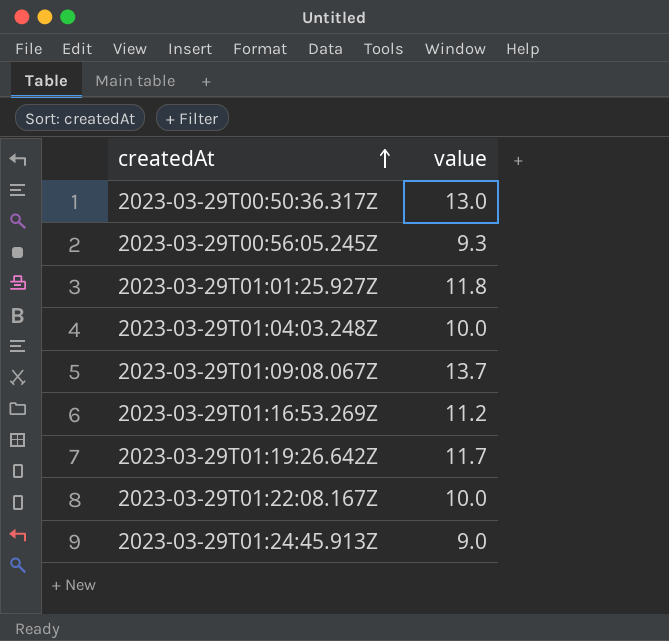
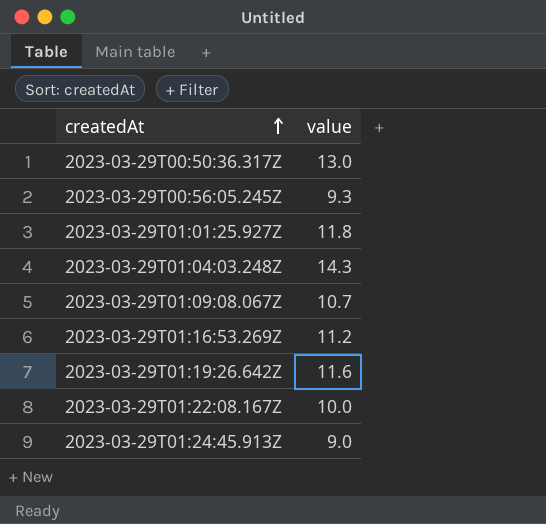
2023-03-29T01:04:03.248Z | value: 10.0 -> 14.3
2023-03-29T01:09:08.067Z | value: 13.7 -> 10.7
2023-03-29T01:19:26.642Z | value: 11.7 -> 11.6

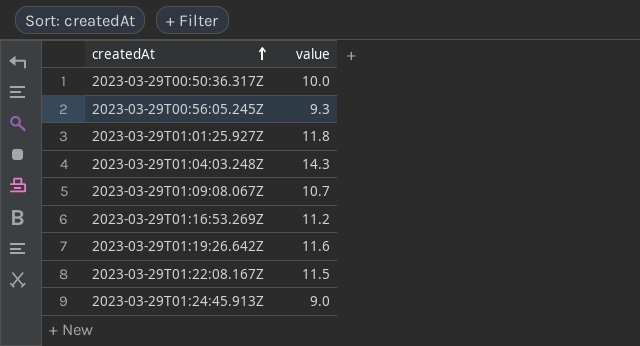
2023-03-29T00:50:36.317Z | value: 13.0 -> 10.0
2023-03-29T01:22:08.167Z | value: 10.0 -> 11.5

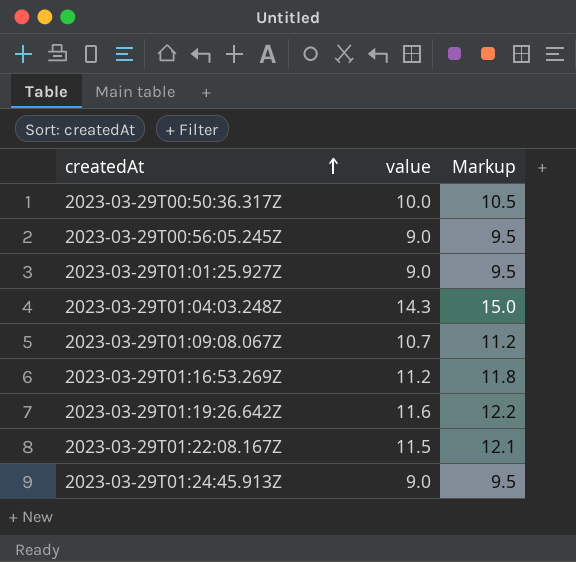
column Markup | formula: none -> [value] * 1.05
2023-03-29T00:56:05.245Z | value: 9.3 -> 9.0
2023-03-29T01:01:25.927Z | value: 11.8 -> 9.0

